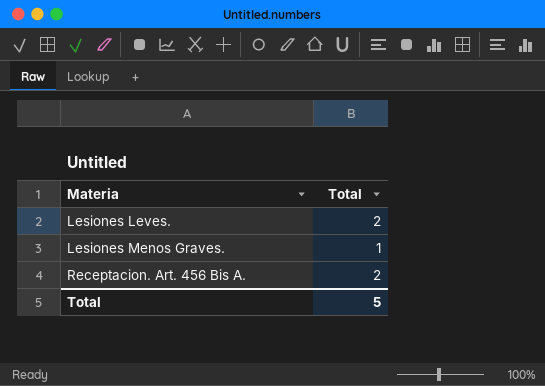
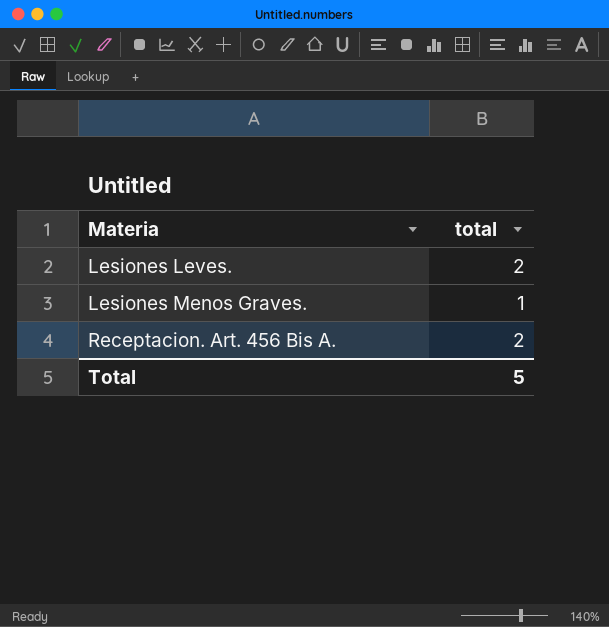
column name: Total -> total

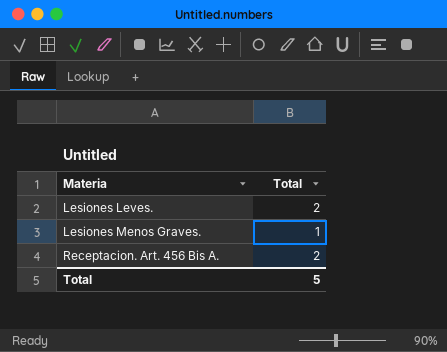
column name: total -> Total

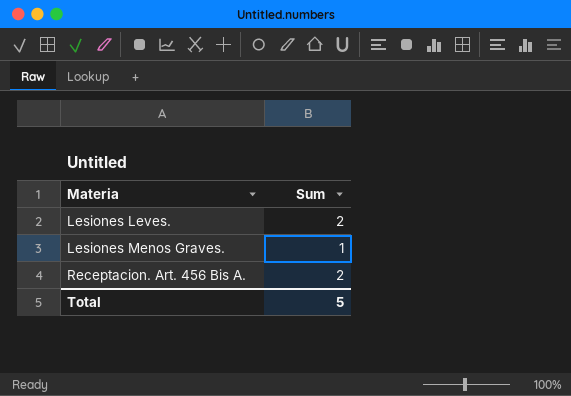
column name: Total -> Sum

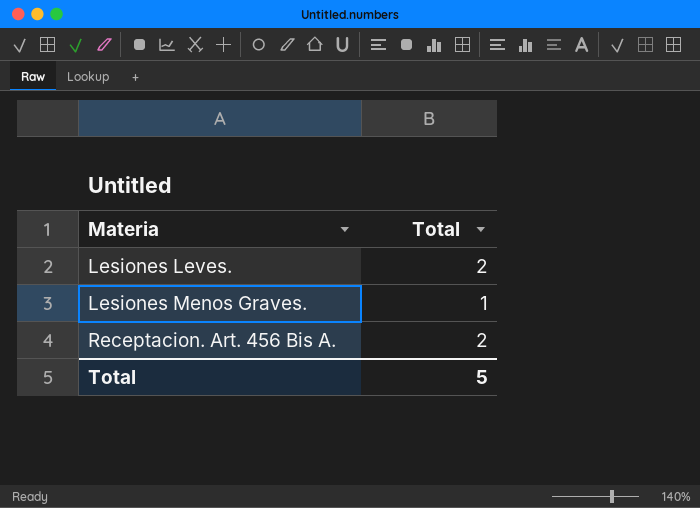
column name: Sum -> Total

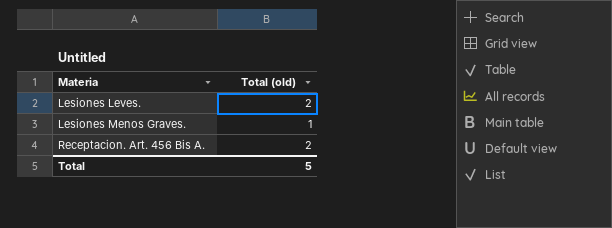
column name: Total -> Total (old)

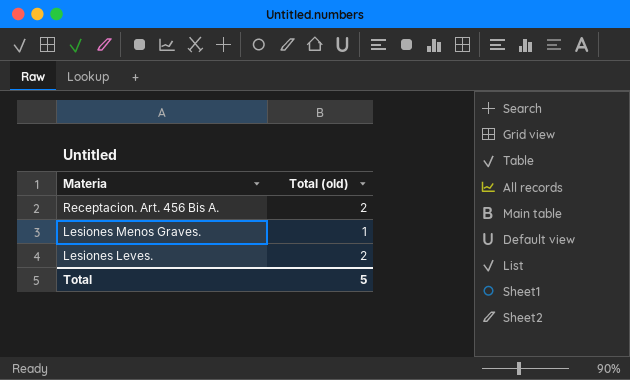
row order: Materia ascending -> Materia descending

